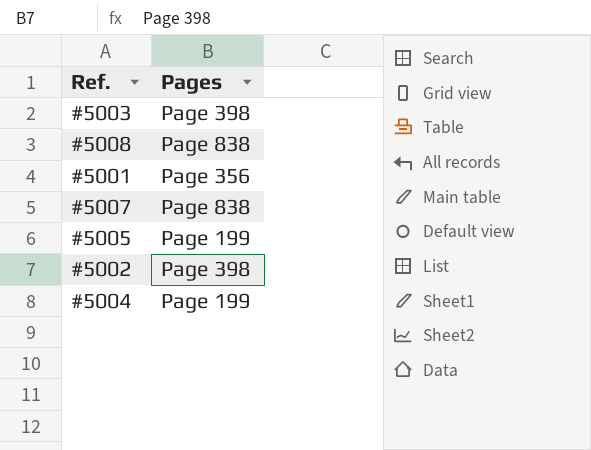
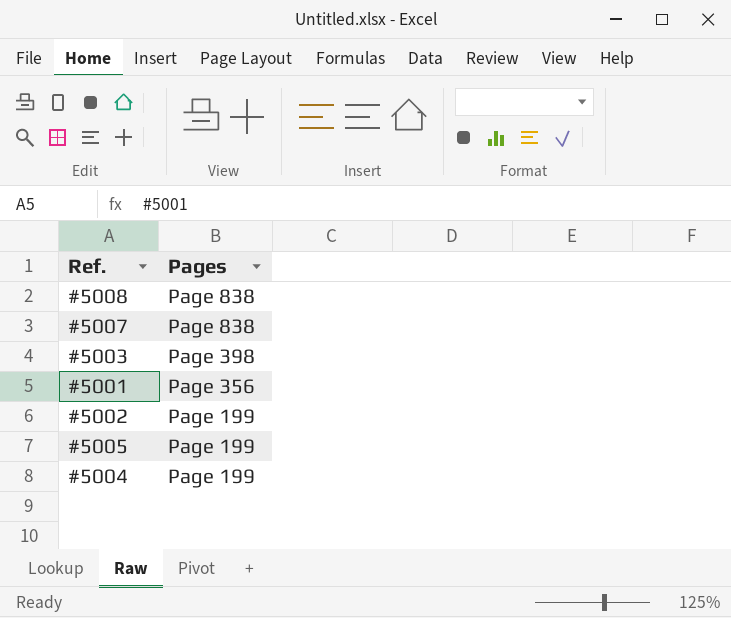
row order: none -> Pages descending
#5002 | Pages: Page 398 -> Page 199

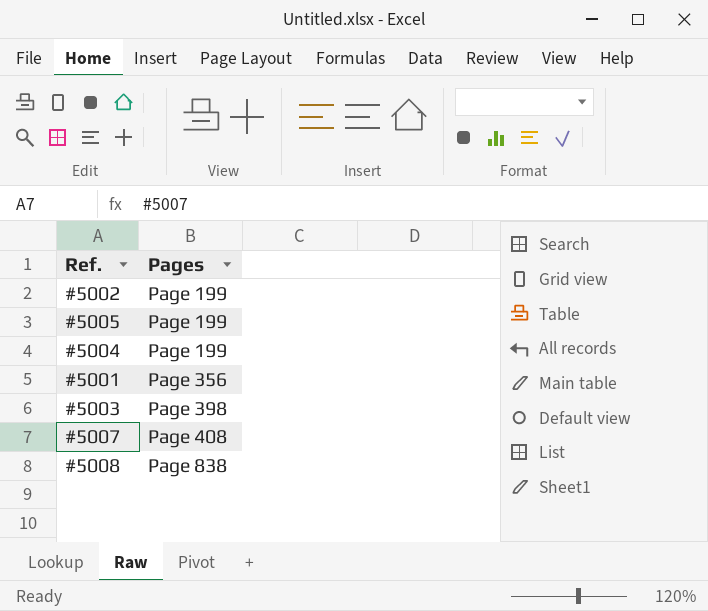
row order: Pages descending -> Pages ascending
#5007 | Pages: Page 838 -> Page 408

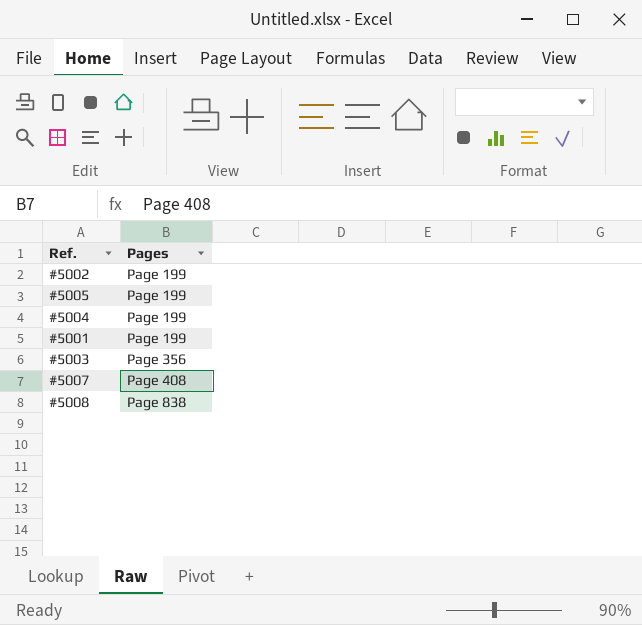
#5001 | Pages: Page 356 -> Page 199
#5003 | Pages: Page 398 -> Page 356

